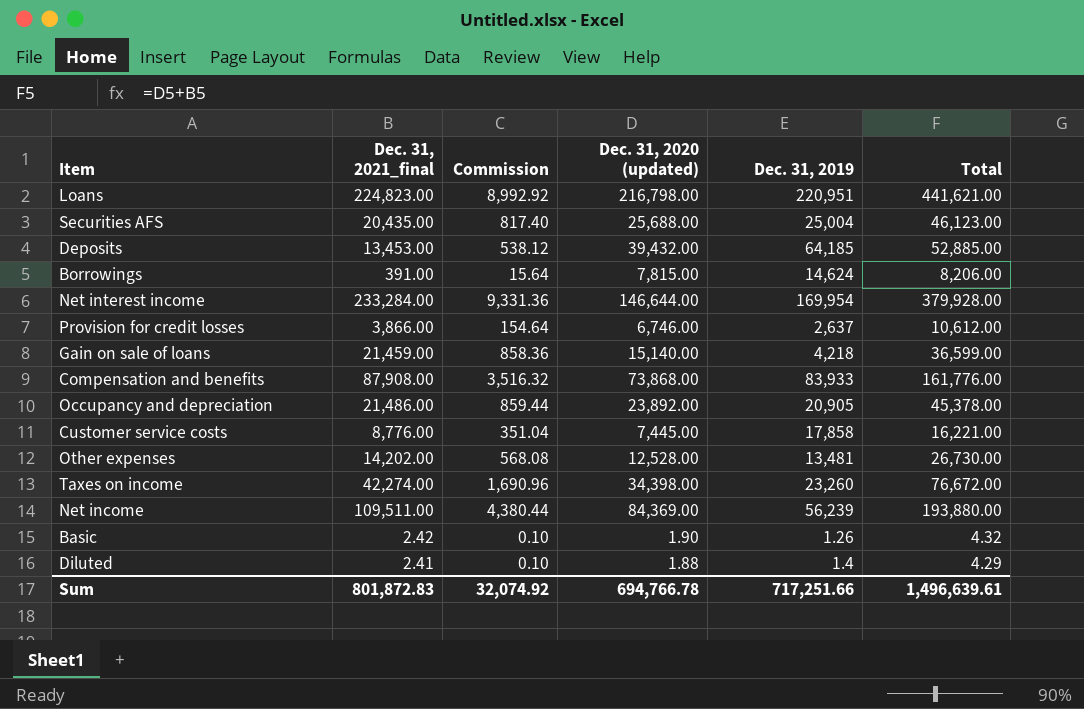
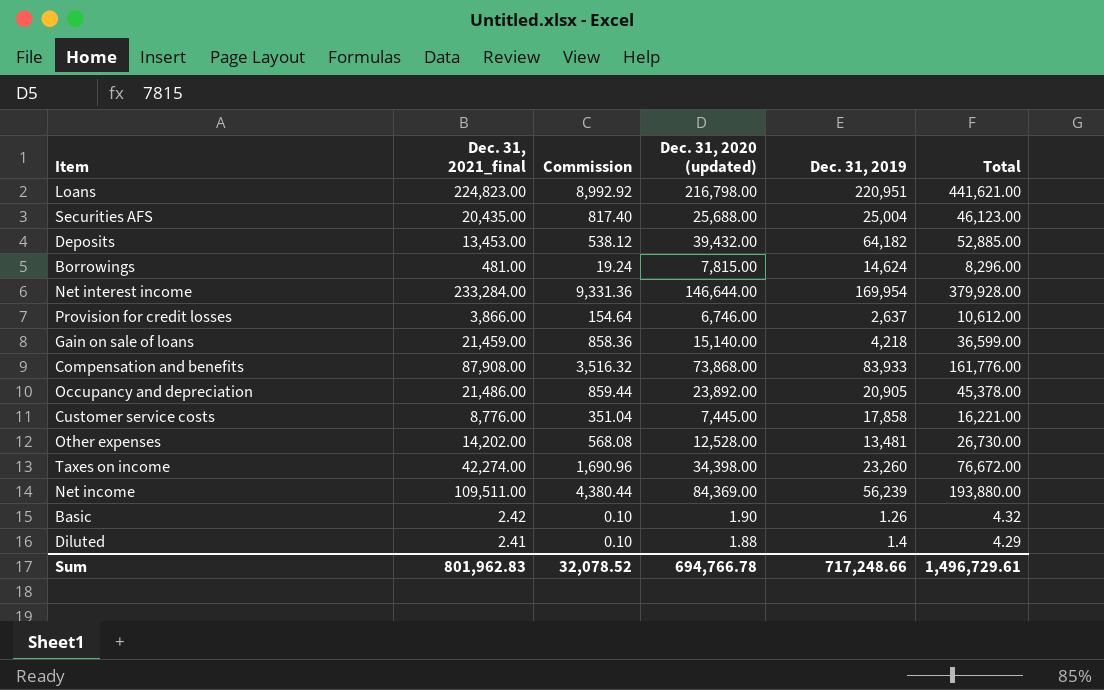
Deposits | Dec. 31, 2019: 64,185 -> 64,182
Borrowings | Dec. 31, 2021_final: 391.00 -> 481.00
Borrowings | Commission: 15.64 -> 19.24
Borrowings | Total: 8,206.00 -> 8,296.00
Sum | Dec. 31, 2021_final: 801,872.83 -> 801,962.83
Sum | Commission: 32,074.92 -> 32,078.52
Sum | Dec. 31, 2019: 717,251.66 -> 717,248.66
Sum | Total: 1,496,639.61 -> 1,496,729.61

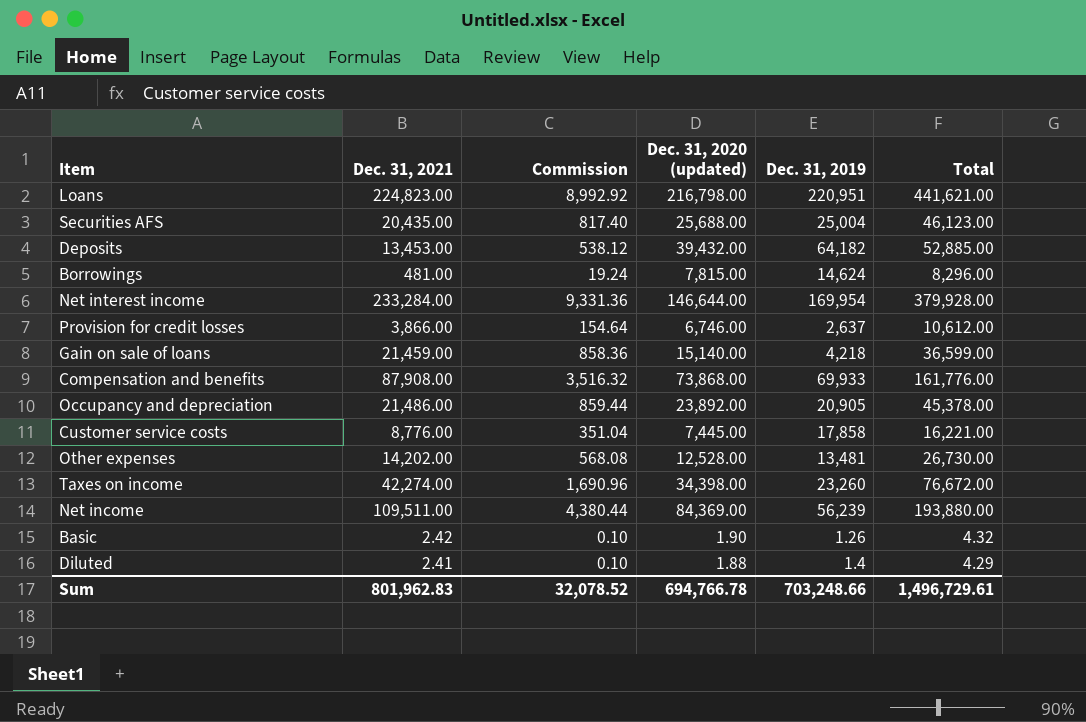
column name: Dec. 31, 2021_final -> Dec. 31, 2021
Compensation and benefits | Dec. 31, 2019: 83,933 -> 69,933
Sum | Dec. 31, 2019: 717,248.66 -> 703,248.66

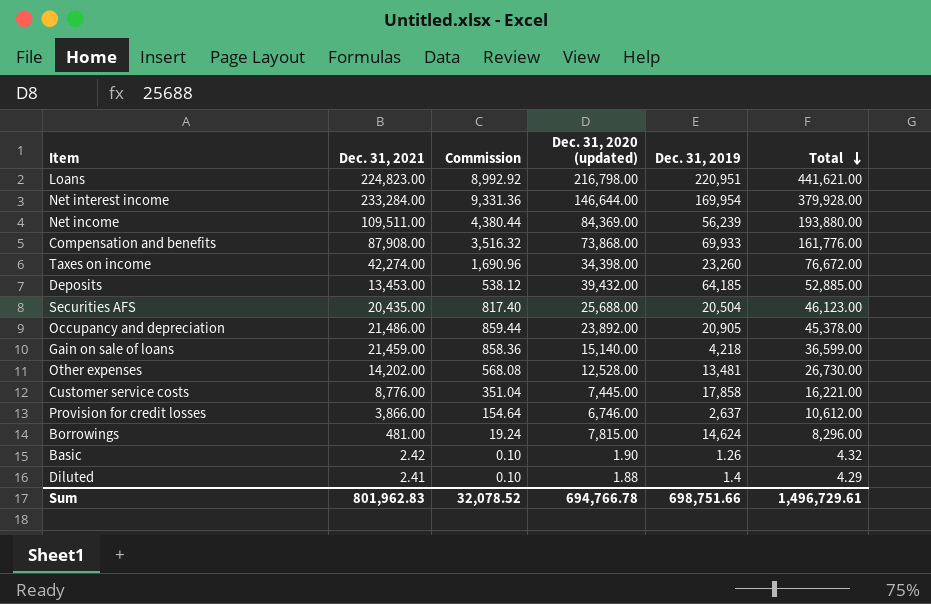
row order: none -> Total descending
Deposits | Dec. 31, 2019: 64,182 -> 64,185
Securities AFS | Dec. 31, 2019: 25,004 -> 20,504
Sum | Dec. 31, 2019: 703,248.66 -> 698,751.66

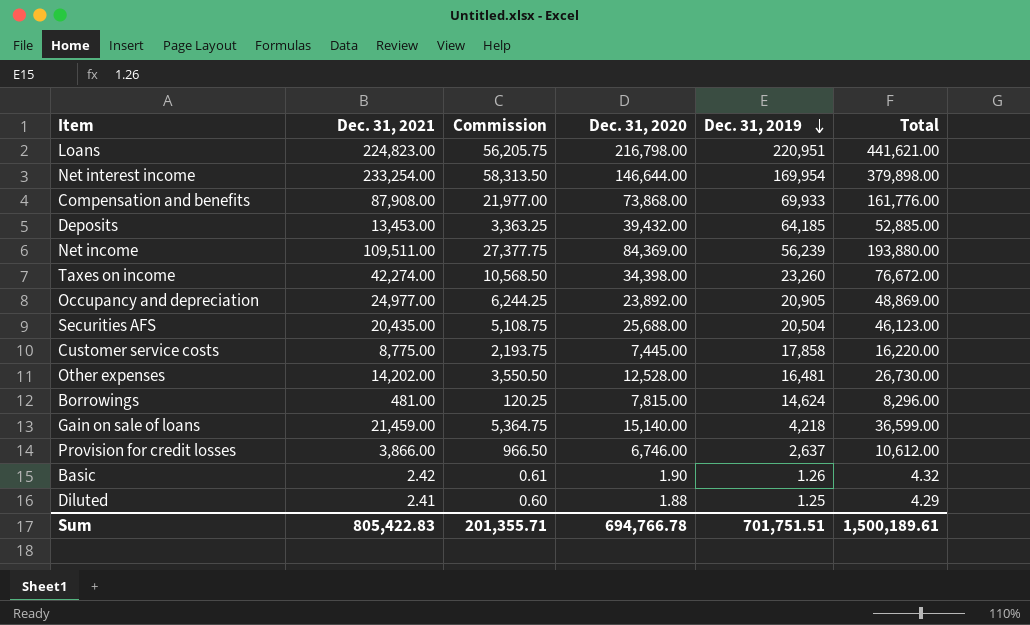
row order: Total descending -> Dec. 31, 2019 descending
column Commission | formula: [Dec. 31, 2021] * 0.04 -> [Dec. 31, 2021] * 0.25
column name: Dec. 31, 2020 (updated) -> Dec. 31, 2020
Net interest income | Dec. 31, 2021: 233,284.00 -> 233,254.00
Net interest income | Total: 379,928.00 -> 379,898.00
Occupancy and depreciation | Dec. 31, 2021: 21,486.00 -> 24,977.00
Occupancy and depreciation | Total: 45,378.00 -> 48,869.00
Customer service costs | Dec. 31, 2021: 8,776.00 -> 8,775.00
Customer service costs | Total: 16,221.00 -> 16,220.00
Other expenses | Dec. 31, 2019: 13,481 -> 16,481
Diluted | Dec. 31, 2019: 1.4 -> 1.25
Sum | Dec. 31, 2021: 801,962.83 -> 805,422.83
Sum | Commission: 32,078.52 -> 201,355.71
Sum | Dec. 31, 2019: 698,751.66 -> 701,751.51
Sum | Total: 1,496,729.61 -> 1,500,189.61

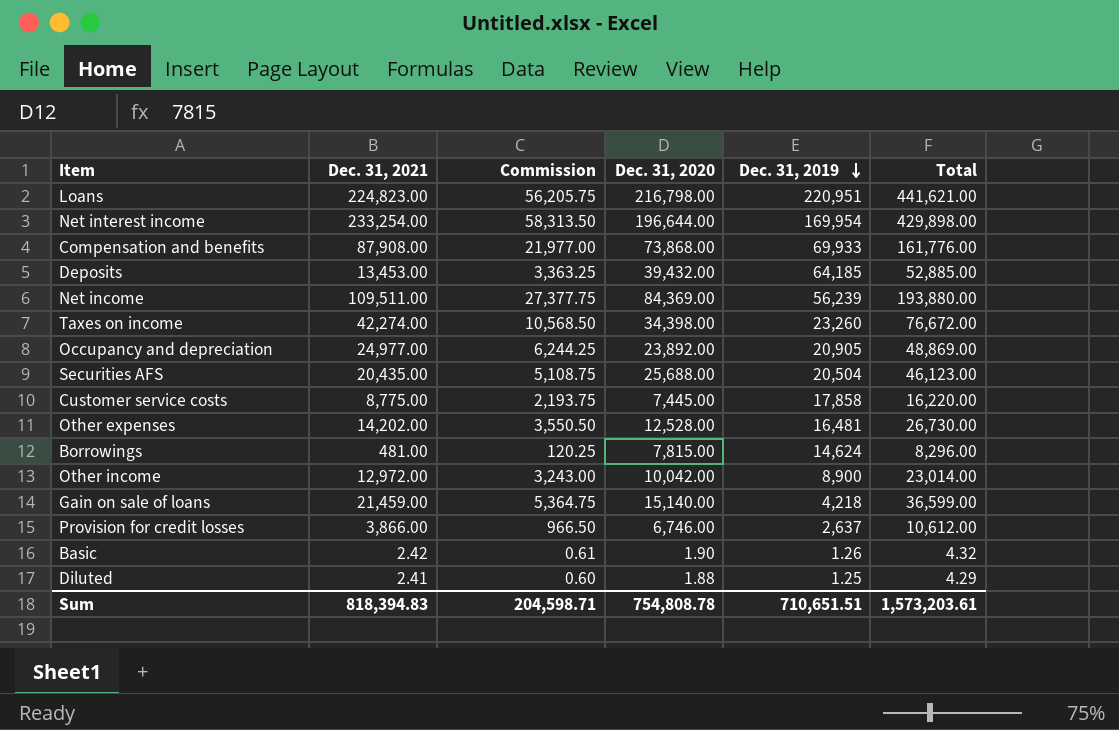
Net interest income | Dec. 31, 2020: 146,644.00 -> 196,644.00
Net interest income | Total: 379,898.00 -> 429,898.00
row Other income: none -> 12,972.00 | 3,243.00 | 10,042.00 | 8,900 | 23,014.00
Sum | Dec. 31, 2021: 805,422.83 -> 818,394.83
Sum | Commission: 201,355.71 -> 204,598.71
Sum | Dec. 31, 2020: 694,766.78 -> 754,808.78
Sum | Dec. 31, 2019: 701,751.51 -> 710,651.51
Sum | Total: 1,500,189.61 -> 1,573,203.61

